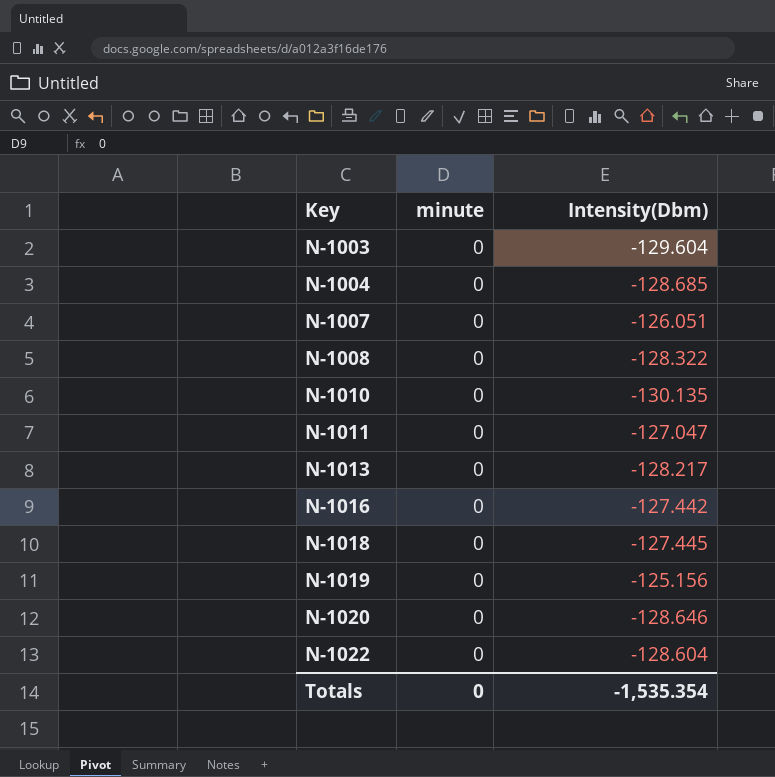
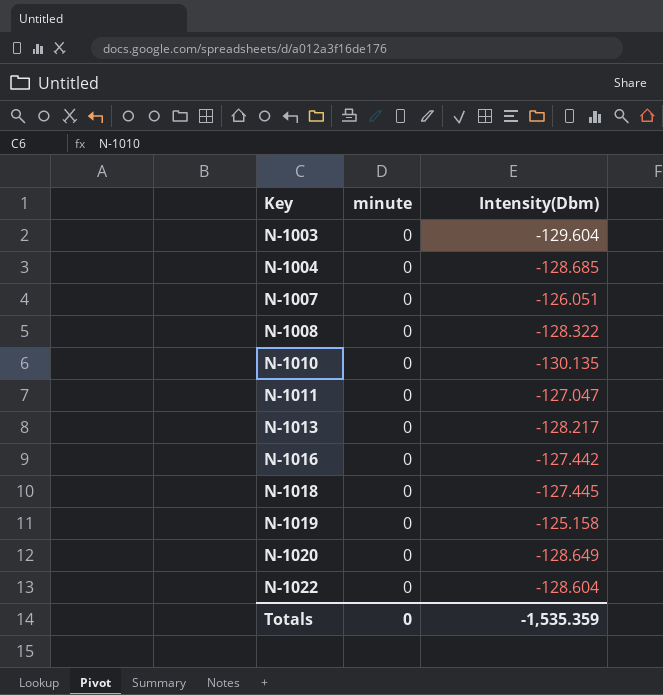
N-1019 | Intensity(Dbm): -125.156 -> -125.158
N-1020 | Intensity(Dbm): -128.646 -> -128.649
Totals | Intensity(Dbm): -1,535.354 -> -1,535.359

